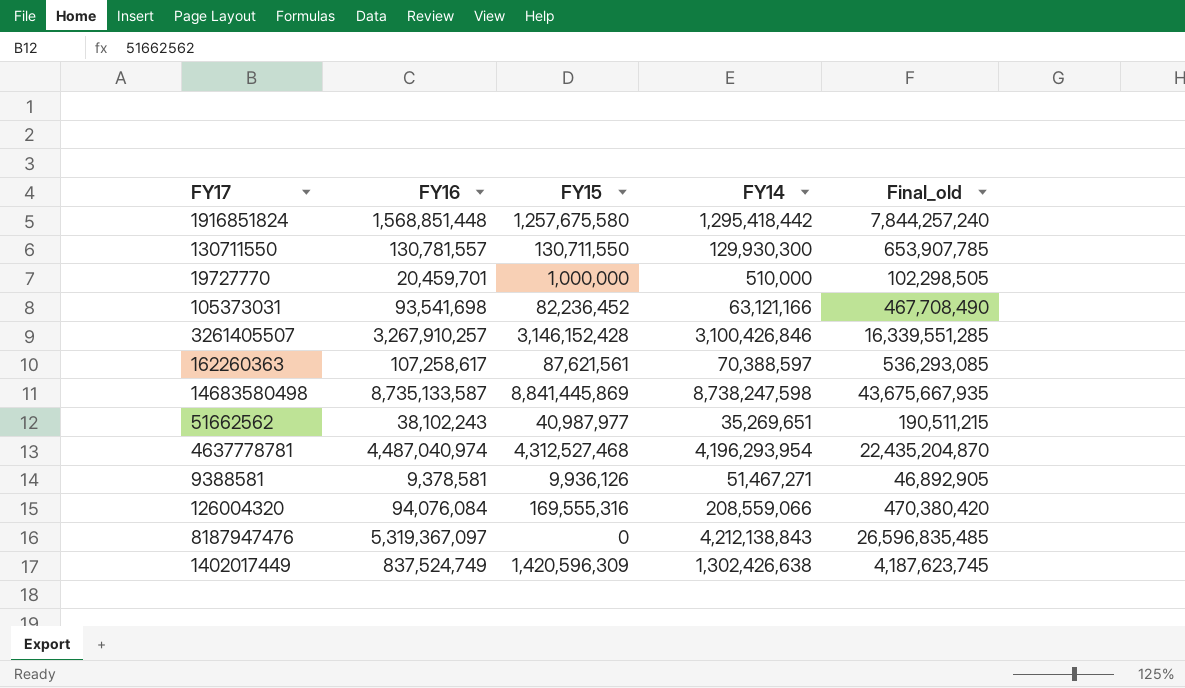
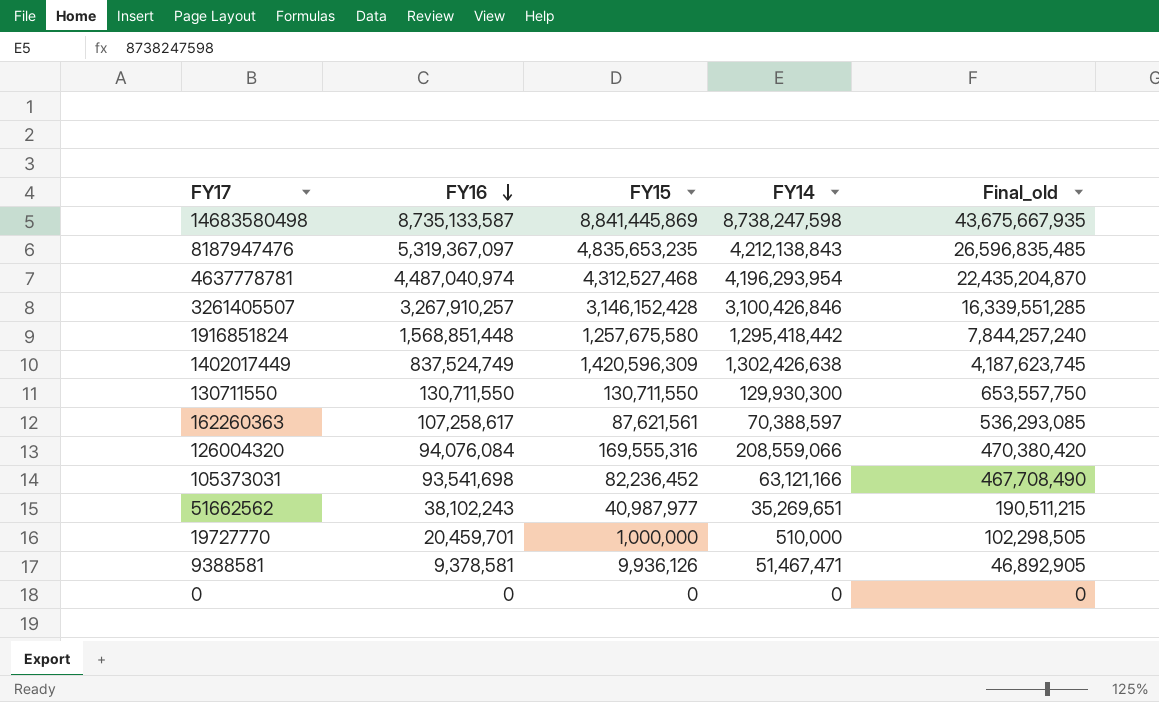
row order: none -> FY16 descending
8187947476 | FY15: 0 -> 4,835,653,235
130711550 | FY16: 130,781,557 -> 130,711,550
130711550 | Final_old: 653,907,785 -> 653,557,750
9388581 | FY14: 51,467,271 -> 51,467,471
row 0: none -> 0 | 0 | 0 | 0

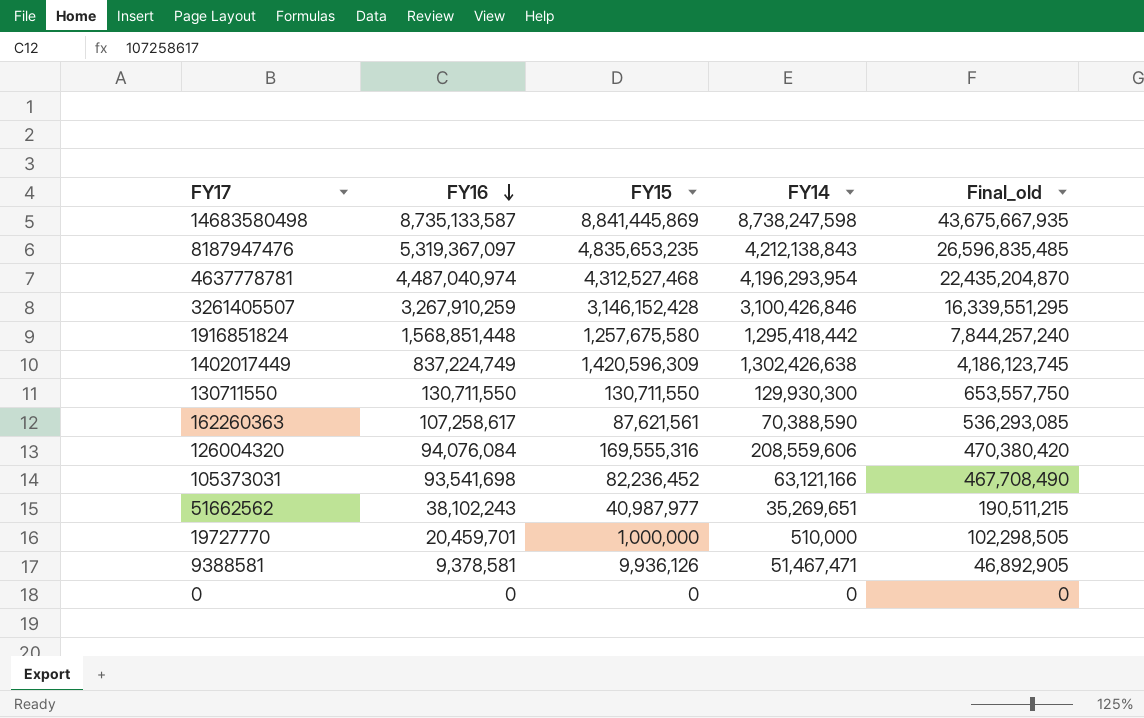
3261405507 | FY16: 3,267,910,257 -> 3,267,910,259
3261405507 | Final_old: 16,339,551,285 -> 16,339,551,295
1402017449 | FY16: 837,524,749 -> 837,224,749
1402017449 | Final_old: 4,187,623,745 -> 4,186,123,745
162260363 | FY14: 70,388,597 -> 70,388,590
126004320 | FY14: 208,559,066 -> 208,559,606

